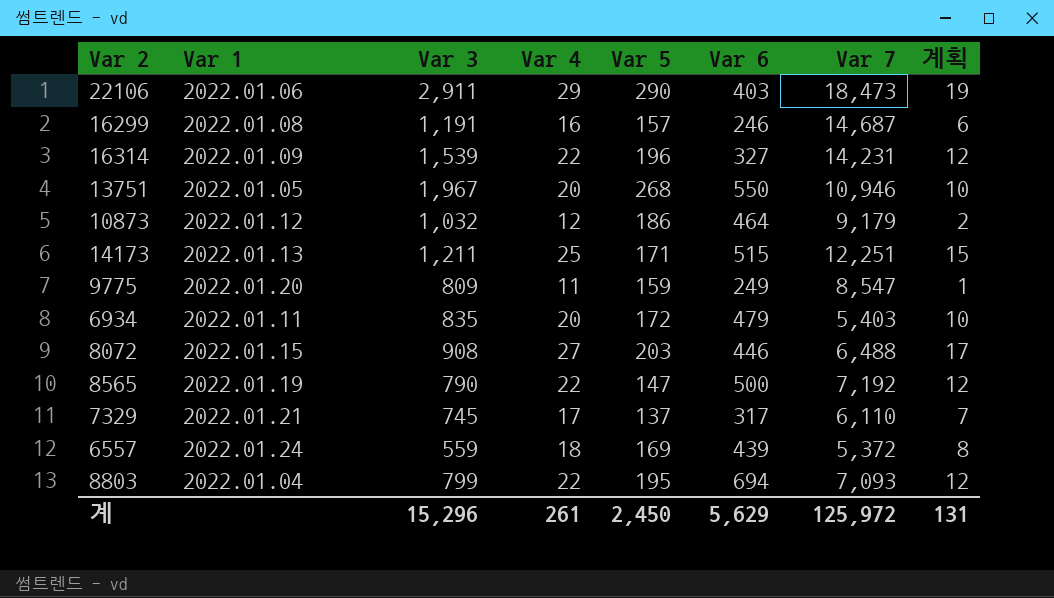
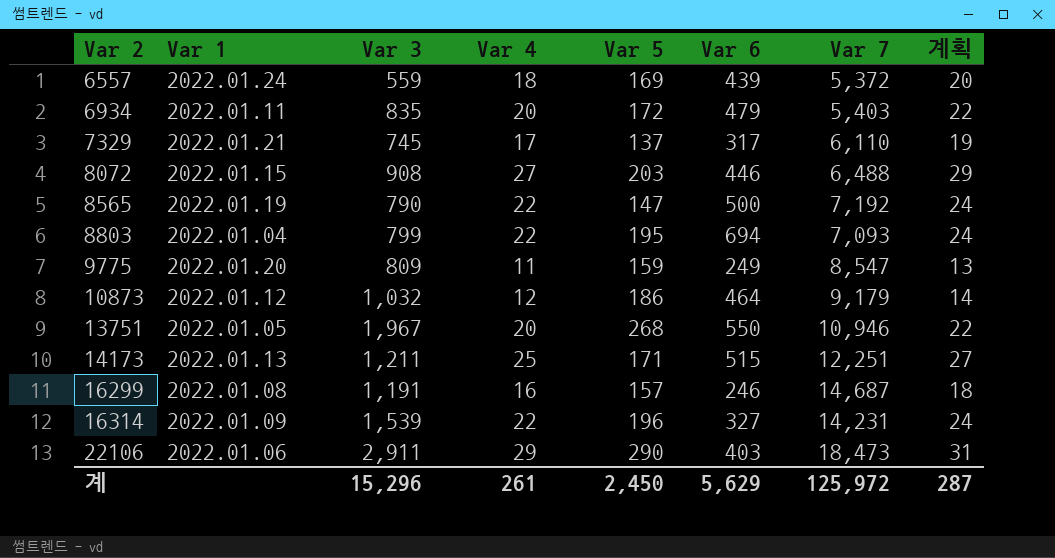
row order: none -> Var 2 ascending
column 계획 | formula: [Var 4] - 10 -> [Var 4] + 2
계 | 계획: 131 -> 287

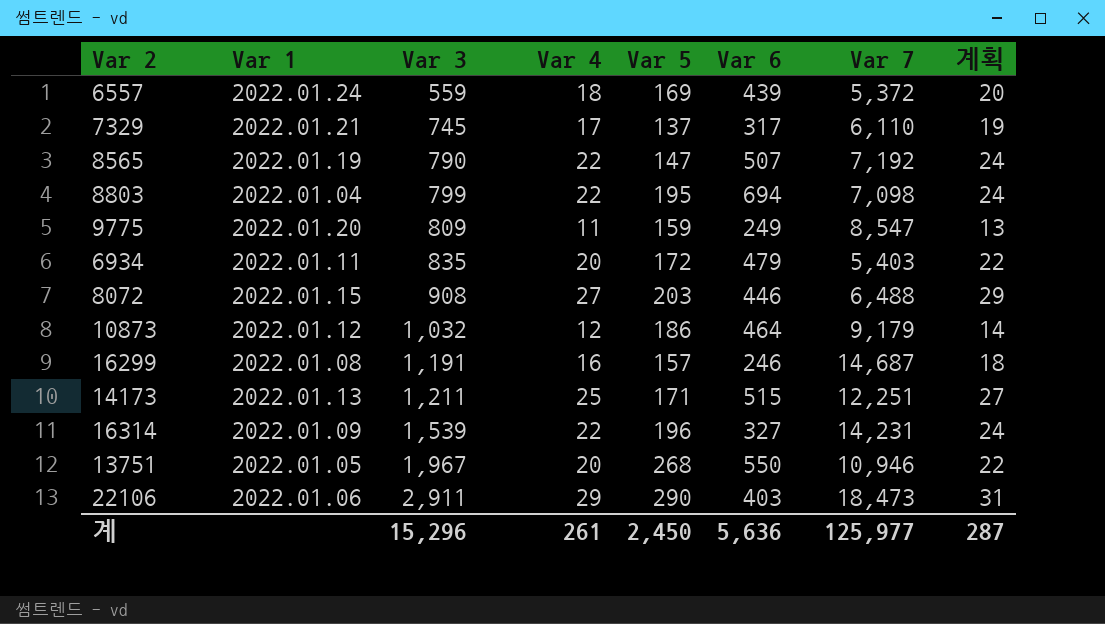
row order: Var 2 ascending -> Var 3 ascending
8565 | Var 6: 500 -> 507
8803 | Var 7: 7,093 -> 7,098
계 | Var 6: 5,629 -> 5,636
계 | Var 7: 125,972 -> 125,977

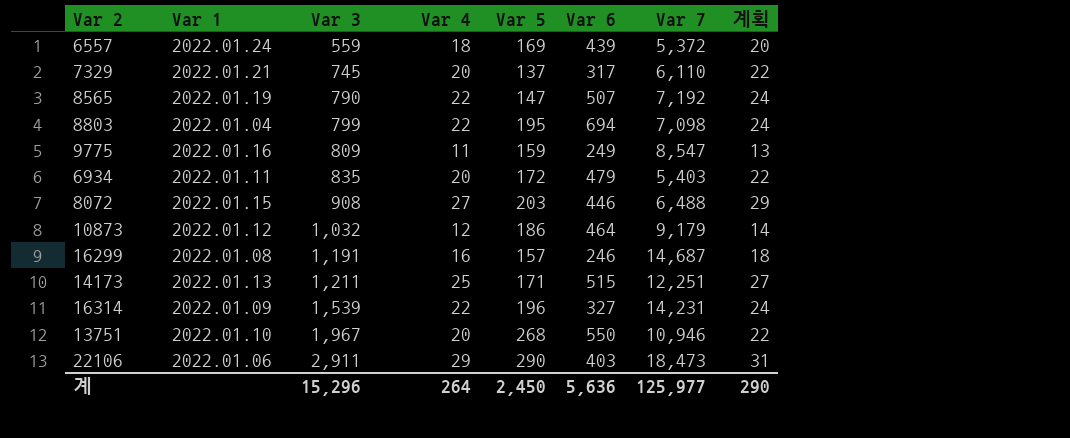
7329 | Var 4: 17 -> 20
7329 | 계획: 19 -> 22
9775 | Var 1: 2022.01.20 -> 2022.01.16
13751 | Var 1: 2022.01.05 -> 2022.01.10
계 | Var 4: 261 -> 264
계 | 계획: 287 -> 290

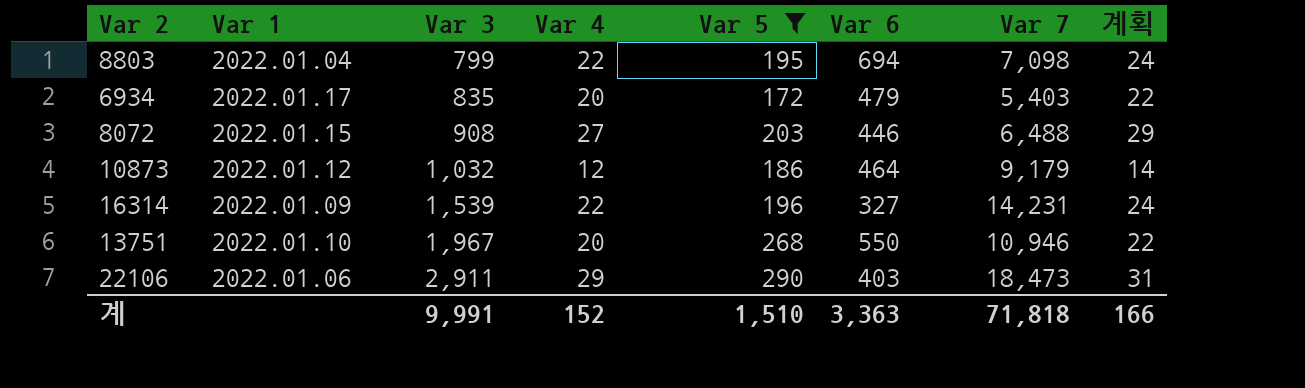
filter: none -> Var 5 >= 172
6934 | Var 1: 2022.01.11 -> 2022.01.17
계 | Var 3: 15,296 -> 9,991
계 | Var 4: 264 -> 152
계 | Var 5: 2,450 -> 1,510
계 | Var 6: 5,636 -> 3,363
계 | Var 7: 125,977 -> 71,818
계 | 계획: 290 -> 166

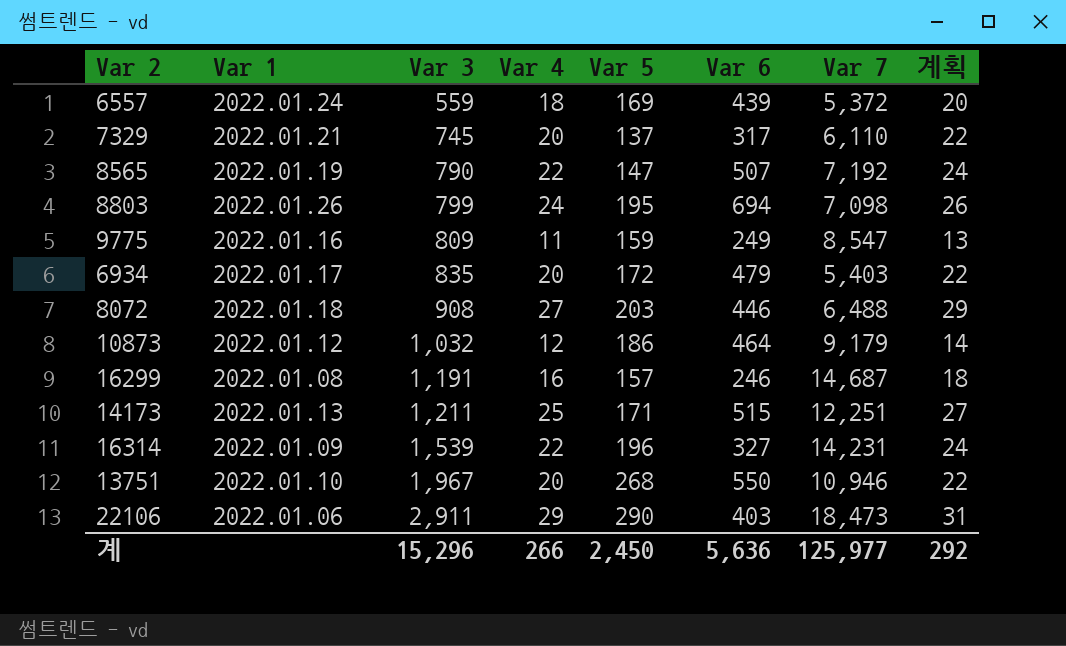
filter: Var 5 >= 172 -> none
8803 | Var 1: 2022.01.04 -> 2022.01.26
8803 | Var 4: 22 -> 24
8803 | 계획: 24 -> 26
8072 | Var 1: 2022.01.15 -> 2022.01.18
계 | Var 3: 9,991 -> 15,296
계 | Var 4: 152 -> 266
계 | Var 5: 1,510 -> 2,450
계 | Var 6: 3,363 -> 5,636
계 | Var 7: 71,818 -> 125,977
계 | 계획: 166 -> 292

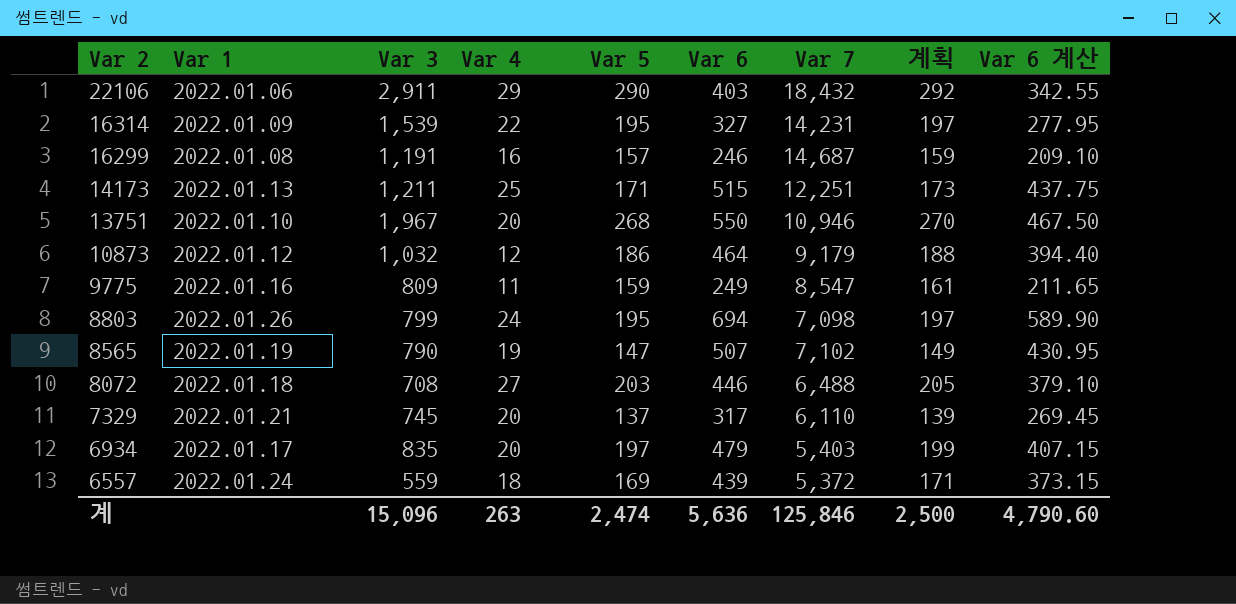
row order: Var 3 ascending -> Var 2 descending
column 계획 | formula: [Var 4] + 2 -> [Var 5] + 2
column Var 6 계산 | formula: none -> [Var 6] * 0.85
22106 | Var 7: 18,473 -> 18,432
16314 | Var 5: 196 -> 195
8565 | Var 4: 22 -> 19
8565 | Var 7: 7,192 -> 7,102
8072 | Var 3: 908 -> 708
6934 | Var 5: 172 -> 197
계 | Var 3: 15,296 -> 15,096
계 | Var 4: 266 -> 263
계 | Var 5: 2,450 -> 2,474
계 | Var 7: 125,977 -> 125,846
계 | 계획: 292 -> 2,500

